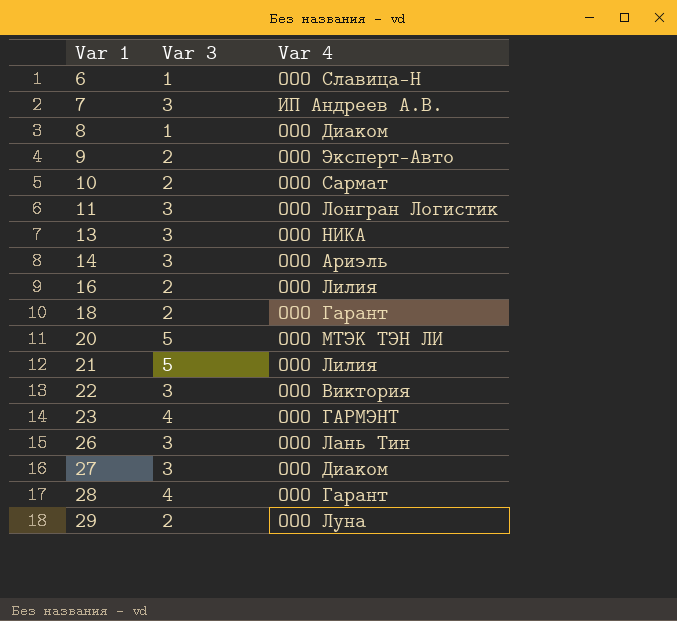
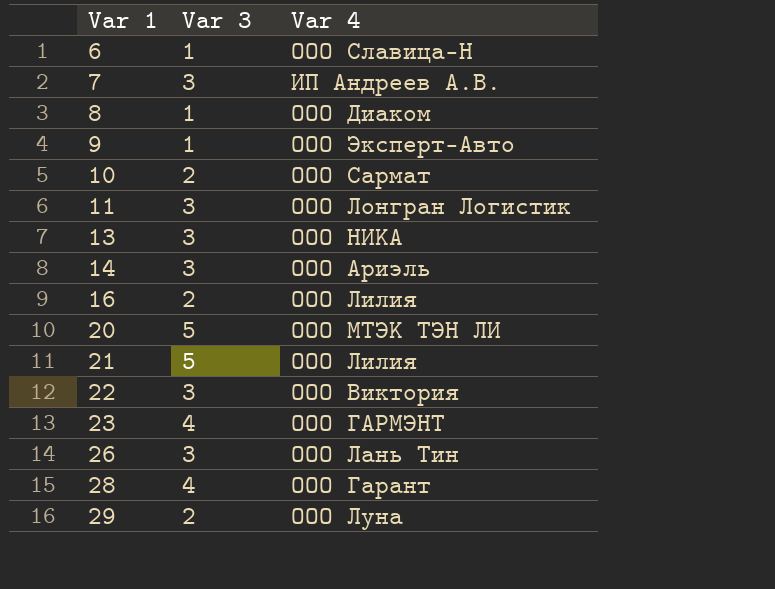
row 18: 2 | ООО Гарант -> none
row 27: 3 | ООО Диаком -> none
9 | Var 3: 2 -> 1

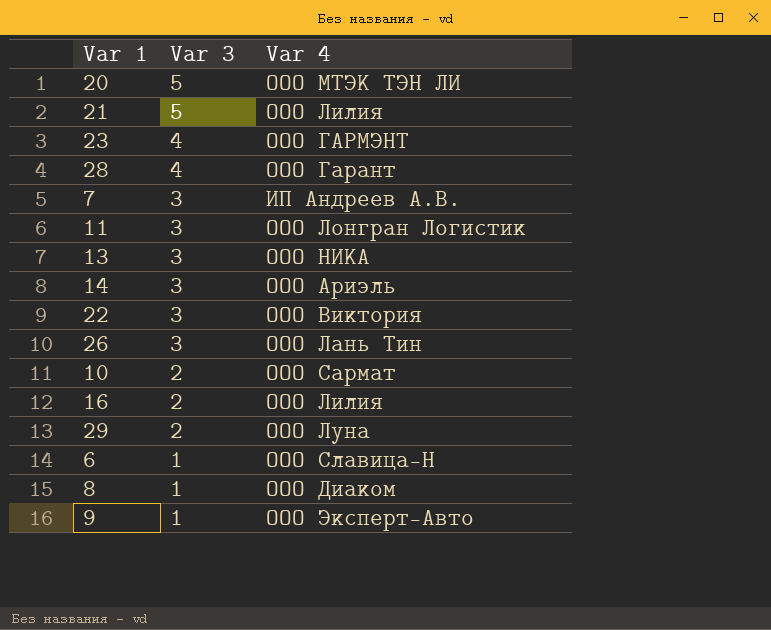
row order: Var 1 ascending -> Var 3 descending

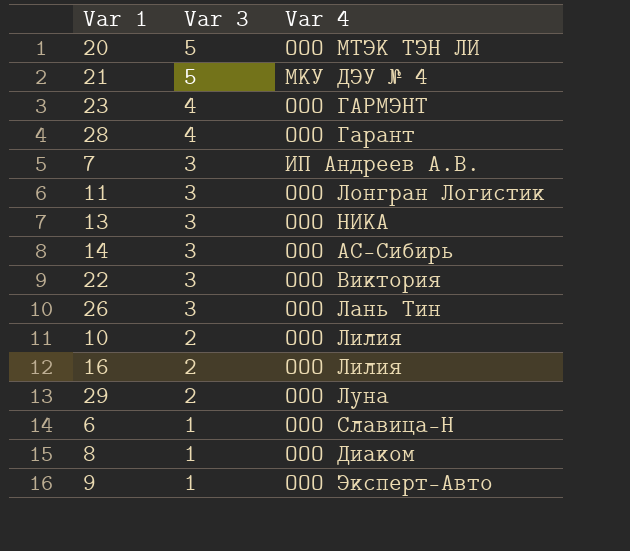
21 | Var 4: ООО Лилия -> МКУ ДЭУ № 4
14 | Var 4: ООО Ариэль -> ООО АС-Сибирь
10 | Var 4: ООО Сармат -> ООО Лилия

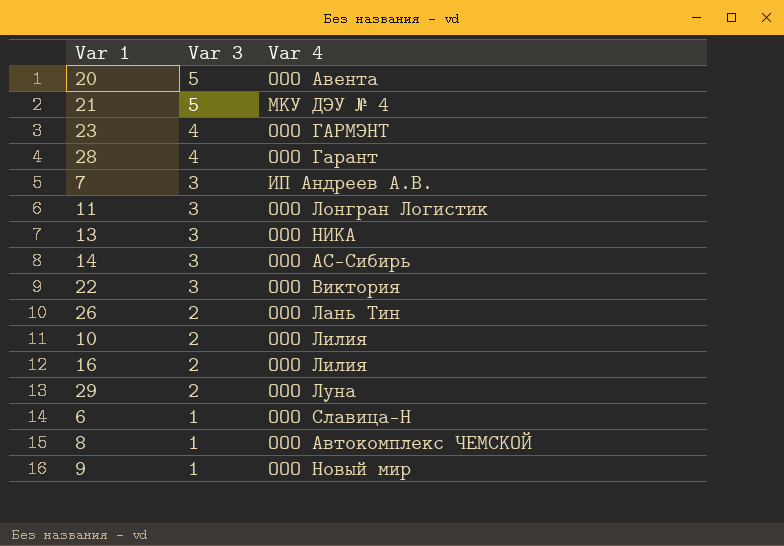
20 | Var 4: ООО МТЭК ТЭН ЛИ -> ООО Авента
26 | Var 3: 3 -> 2
8 | Var 4: ООО Диаком -> ООО Автокомплекс ЧЕМСКОЙ
9 | Var 4: ООО Эксперт-Авто -> ООО Новый мир

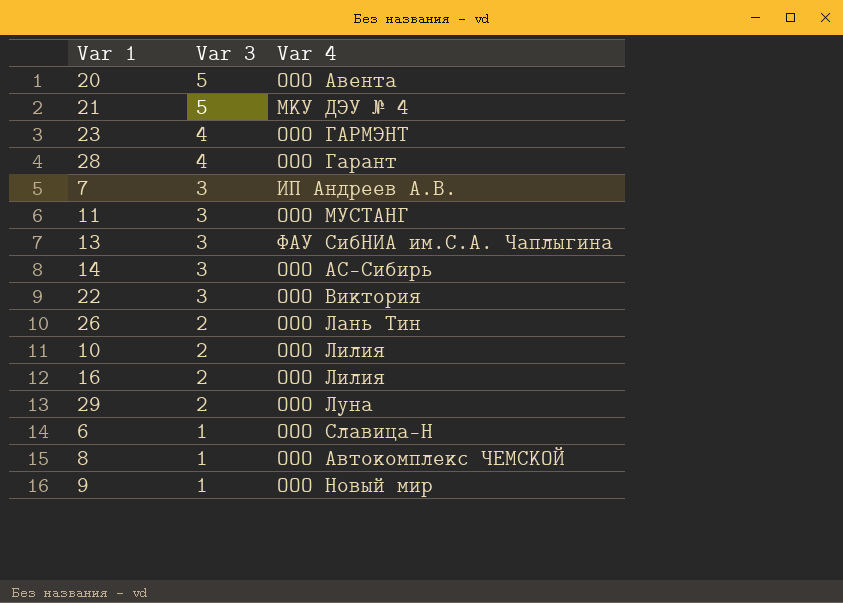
11 | Var 4: ООО Лонгран Логистик -> ООО МУСТАНГ
13 | Var 4: ООО НИКА -> ФАУ СибНИА им.С.А. Чаплыгина

